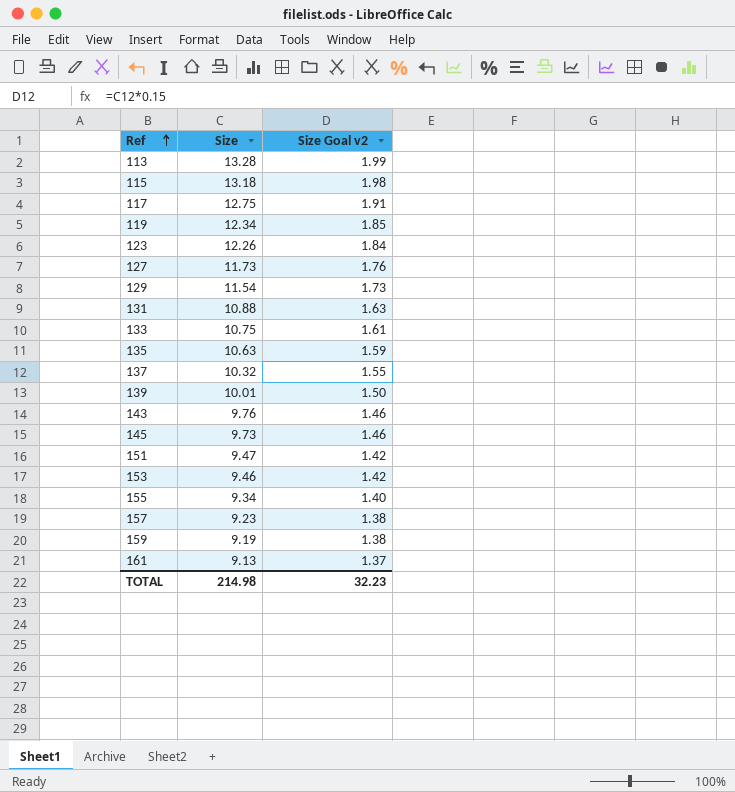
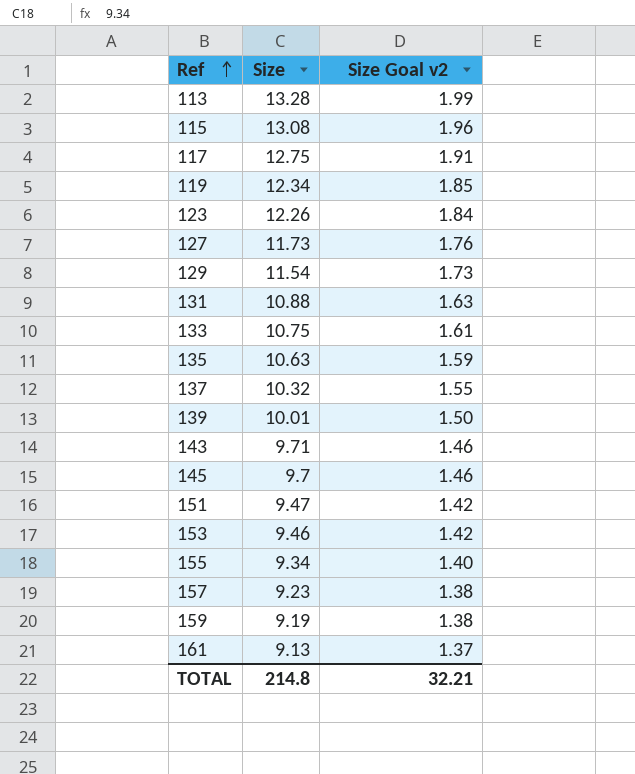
115 | Size: 13.18 -> 13.08
115 | Size Goal v2: 1.98 -> 1.96
143 | Size: 9.76 -> 9.71
145 | Size: 9.73 -> 9.7
TOTAL | Size: 214.98 -> 214.8
TOTAL | Size Goal v2: 32.23 -> 32.21

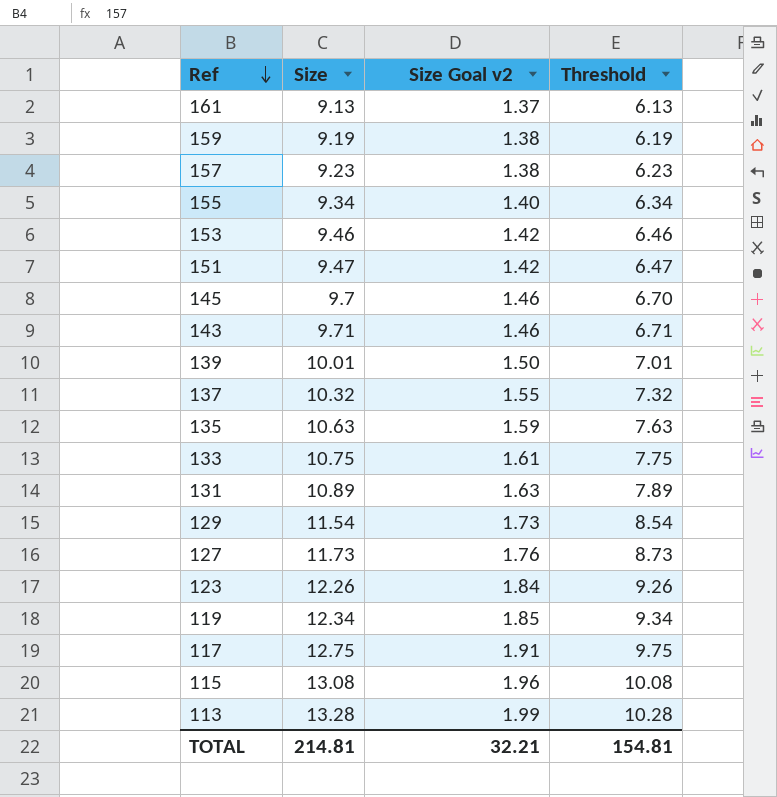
row order: Ref ascending -> Ref descending
column Threshold | formula: none -> [Size] - 3
131 | Size: 10.88 -> 10.89
TOTAL | Size: 214.8 -> 214.81

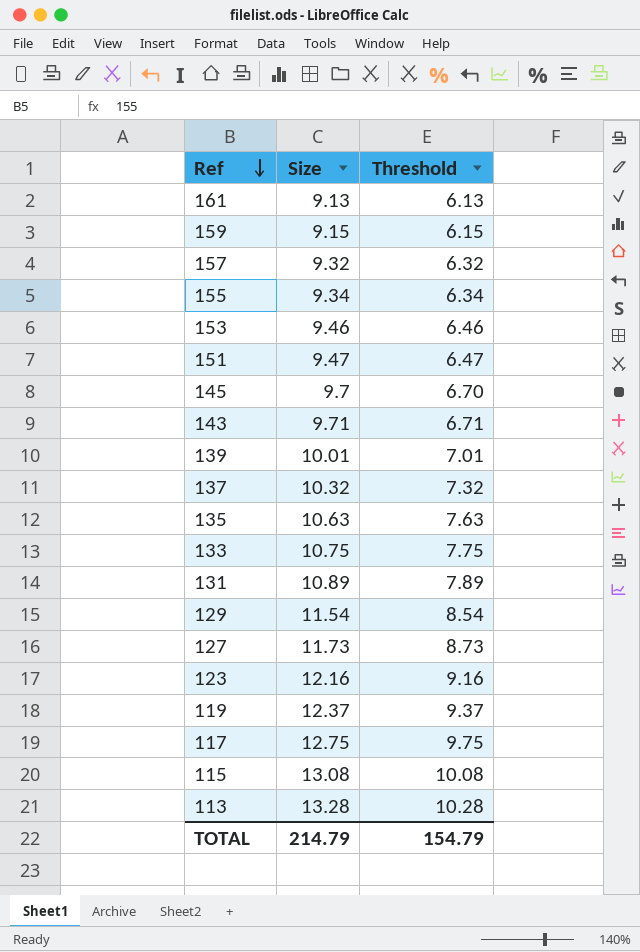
column Size Goal v2 | formula: [Size] * 0.15 -> none
159 | Size: 9.19 -> 9.15
159 | Threshold: 6.19 -> 6.15
157 | Size: 9.23 -> 9.32
157 | Threshold: 6.23 -> 6.32
123 | Size: 12.26 -> 12.16
123 | Threshold: 9.26 -> 9.16
119 | Size: 12.34 -> 12.37
119 | Threshold: 9.34 -> 9.37
TOTAL | Size: 214.81 -> 214.79
TOTAL | Threshold: 154.81 -> 154.79

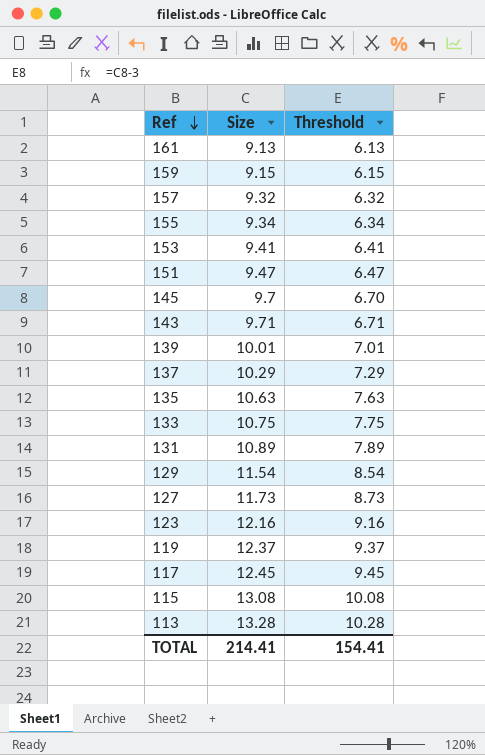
153 | Size: 9.46 -> 9.41
153 | Threshold: 6.46 -> 6.41
137 | Size: 10.32 -> 10.29
137 | Threshold: 7.32 -> 7.29
117 | Size: 12.75 -> 12.45
117 | Threshold: 9.75 -> 9.45
TOTAL | Size: 214.79 -> 214.41
TOTAL | Threshold: 154.79 -> 154.41

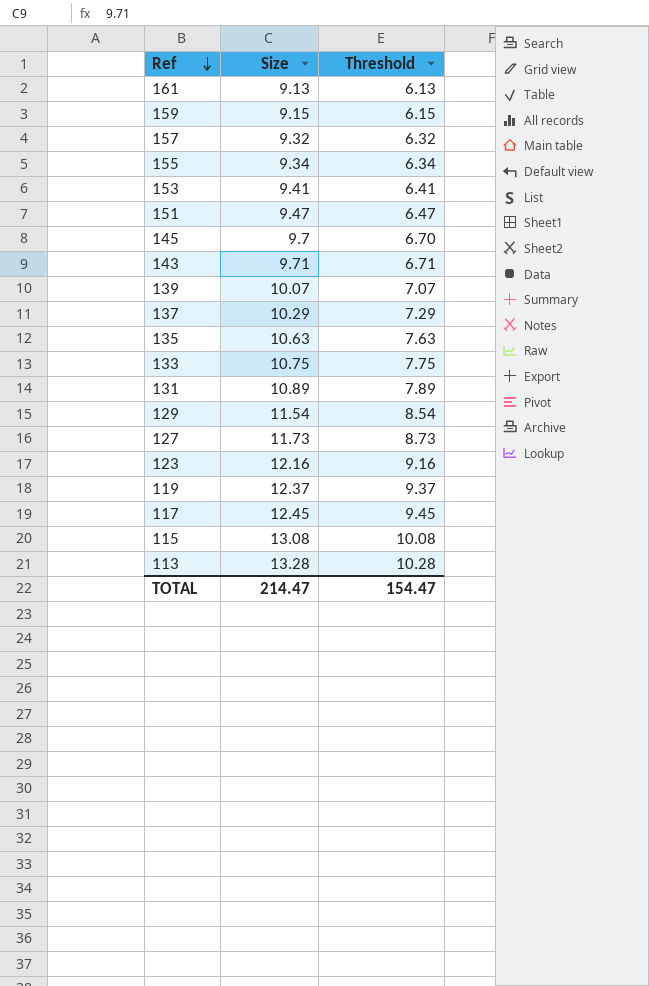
139 | Size: 10.01 -> 10.07
139 | Threshold: 7.01 -> 7.07
TOTAL | Size: 214.41 -> 214.47
TOTAL | Threshold: 154.41 -> 154.47

